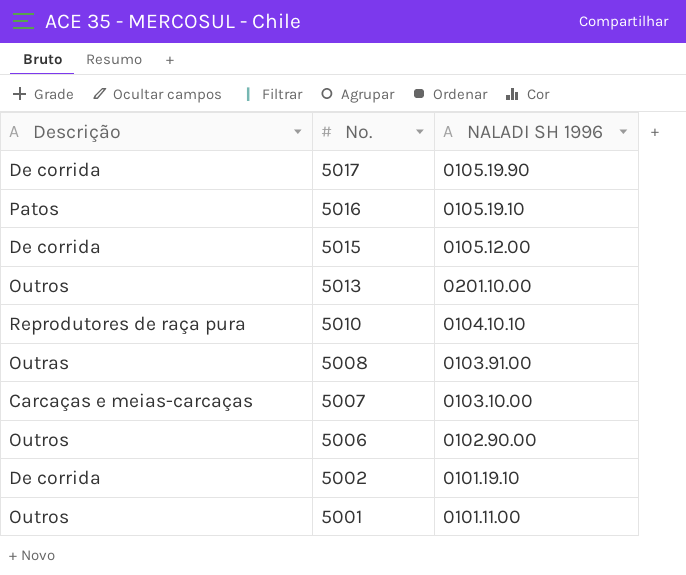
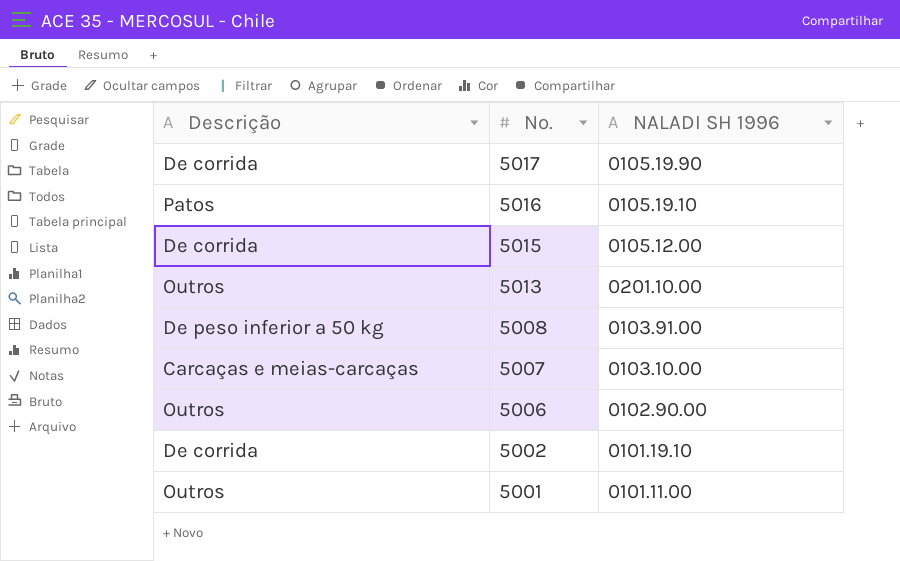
row 5010: Reprodutores de raça pura | 0104.10.10 -> none
5008 | Descrição: Outras -> De peso inferior a 50 kg

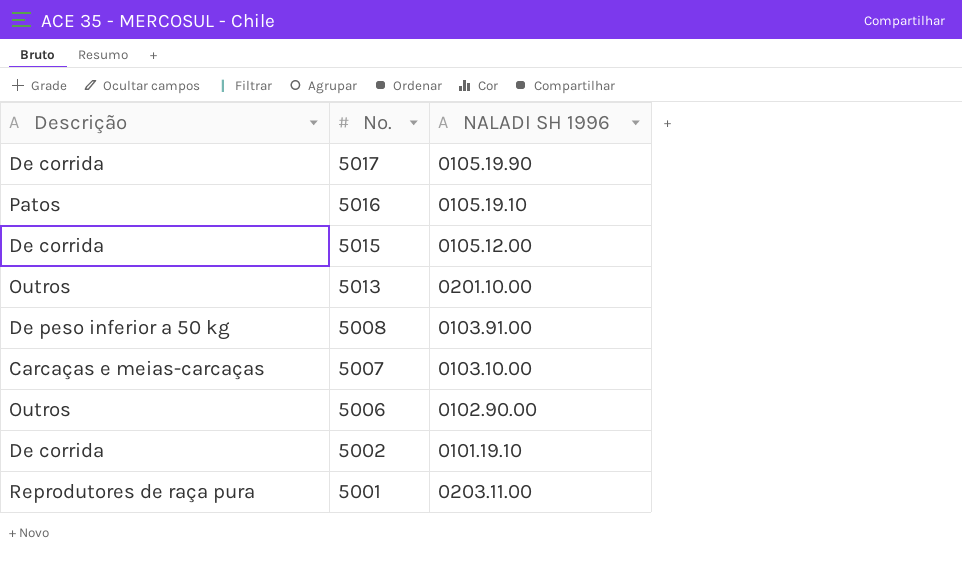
5001 | Descrição: Outros -> Reprodutores de raça pura
5001 | NALADI SH 1996: 0101.11.00 -> 0203.11.00

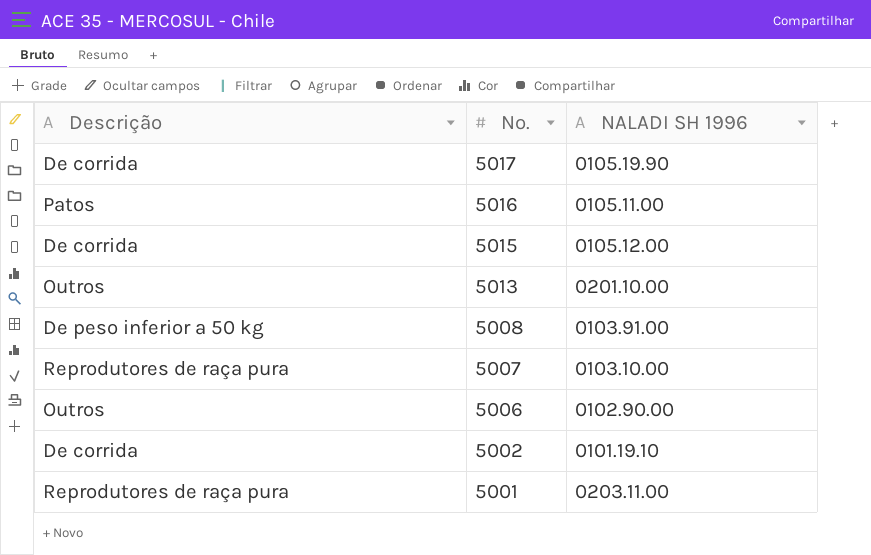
5016 | NALADI SH 1996: 0105.19.10 -> 0105.11.00
5007 | Descrição: Carcaças e meias-carcaças -> Reprodutores de raça pura

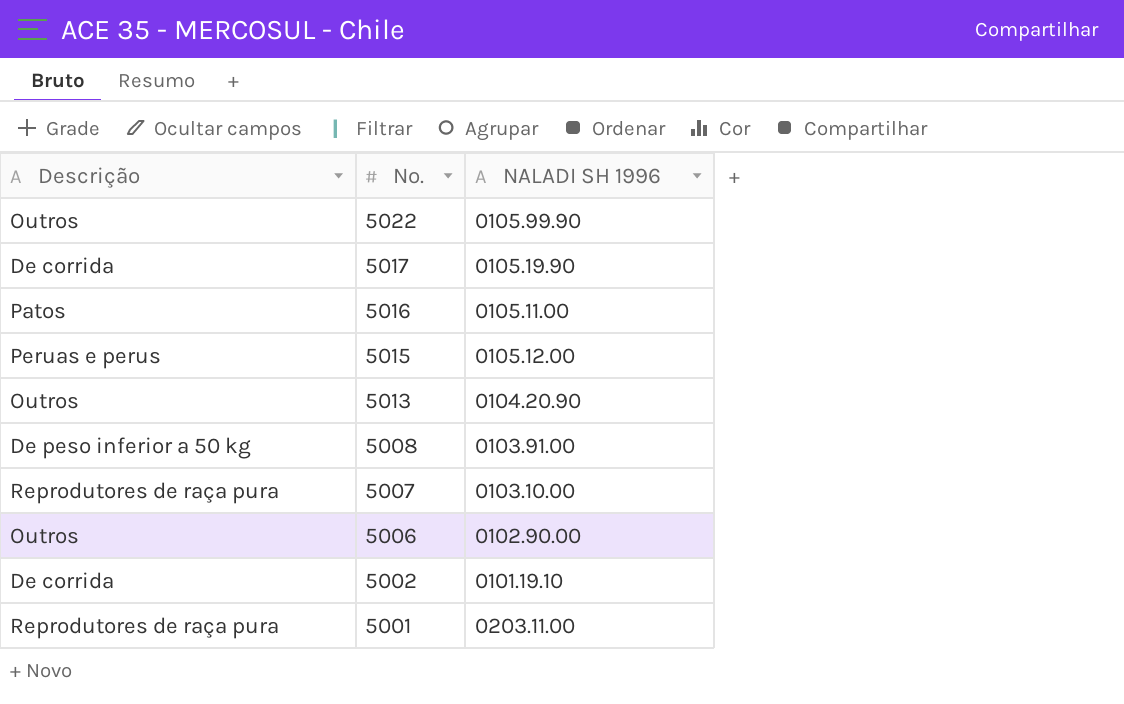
row 5022: none -> Outros | 0105.99.90
5015 | Descrição: De corrida -> Peruas e perus
5013 | NALADI SH 1996: 0201.10.00 -> 0104.20.90

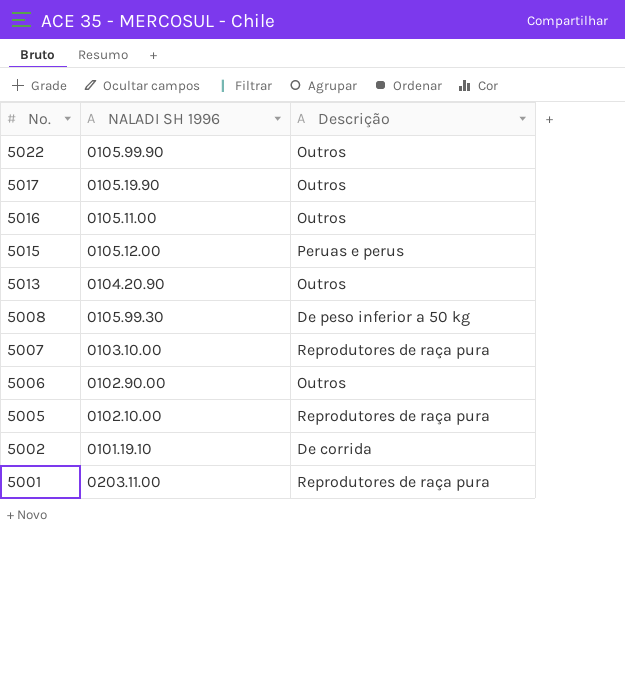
column Descrição | position: 1 -> 3
5017 | Descrição: De corrida -> Outros
5016 | Descrição: Patos -> Outros
5008 | NALADI SH 1996: 0103.91.00 -> 0105.99.30
row 5005: none -> 0102.10.00 | Reprodutores de raça pura

